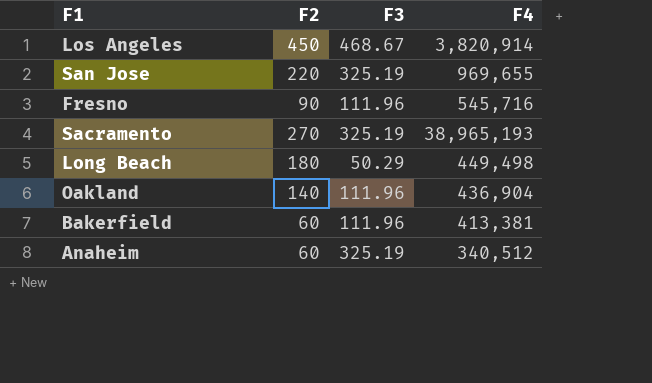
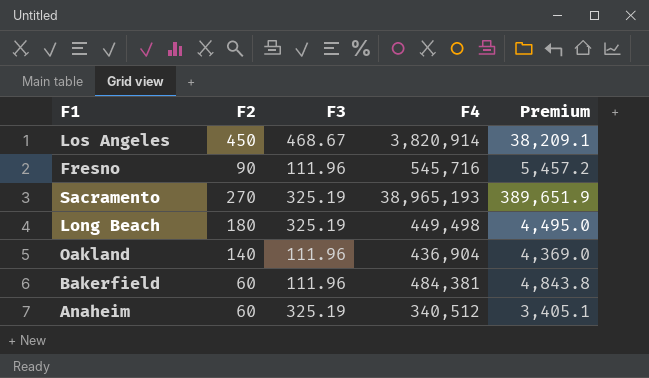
column Premium | formula: none -> [F4] * 0.01
row San Jose: 220 | 325.19 | 969,655 -> none
Long Beach | F3: 50.29 -> 325.19
Bakerfield | F4: 413,381 -> 484,381

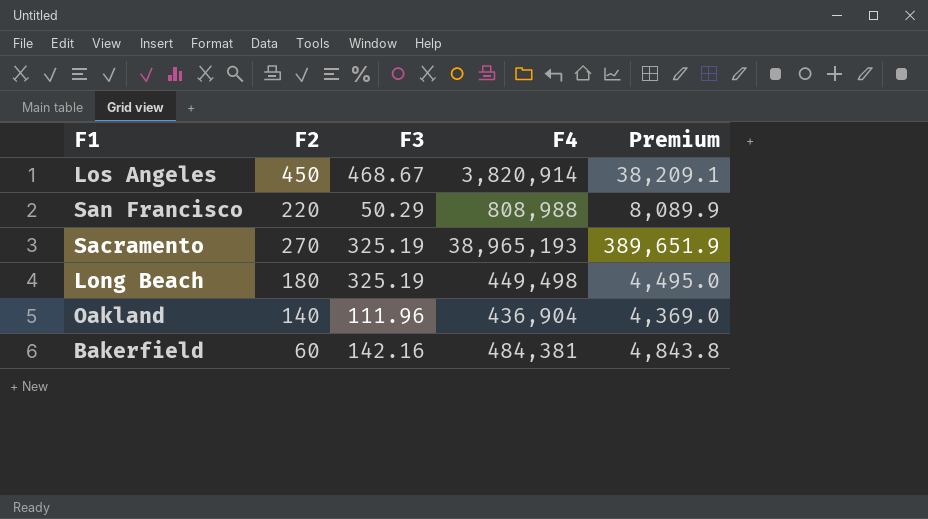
row Fresno: 90 | 111.96 | 545,716 | 5,457.2 -> none
row Anaheim: 60 | 325.19 | 340,512 | 3,405.1 -> none
row San Francisco: none -> 220 | 50.29 | 808,988 | 8,089.9
Bakerfield | F3: 111.96 -> 142.16

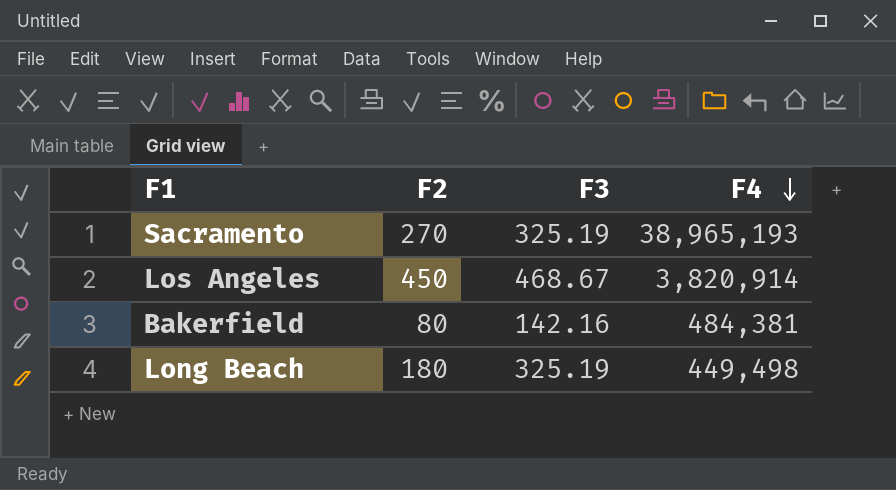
row order: none -> F4 descending
column Premium | formula: [F4] * 0.01 -> none
row San Francisco: 220 | 50.29 | 808,988 | 8,089.9 -> none
row Oakland: 140 | 111.96 | 436,904 | 4,369.0 -> none
Bakerfield | F2: 60 -> 80

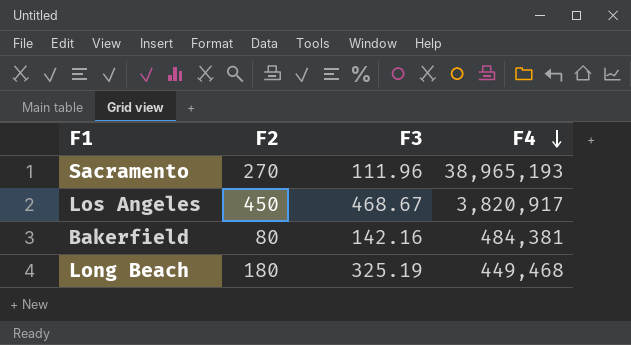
Sacramento | F3: 325.19 -> 111.96
Los Angeles | F4: 3,820,914 -> 3,820,917
Long Beach | F4: 449,498 -> 449,468

